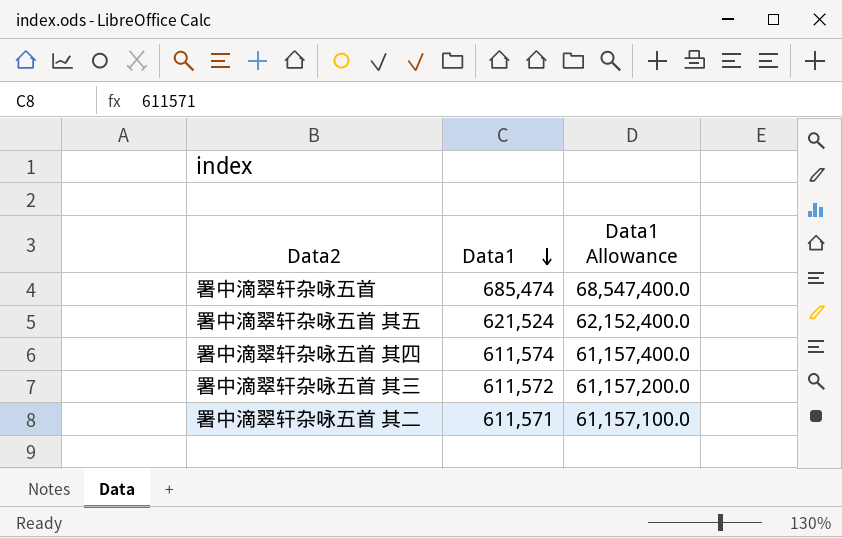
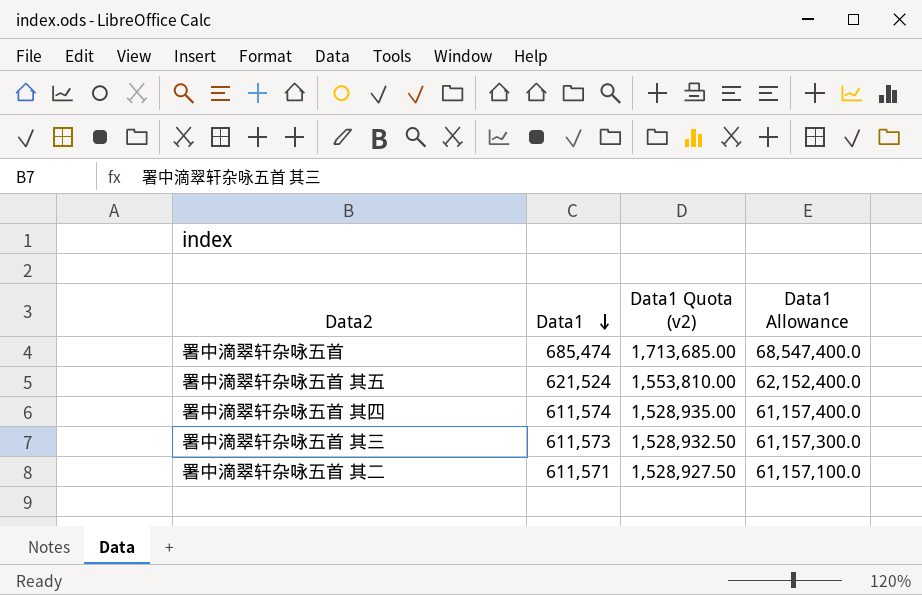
column Data1 Quota (v2) | formula: none -> [Data1] * 2.5
署中滴翠轩杂咏五首 其三 | Data1: 611,572 -> 611,573
署中滴翠轩杂咏五首 其三 | Data1 Allowance: 61,157,200.0 -> 61,157,300.0

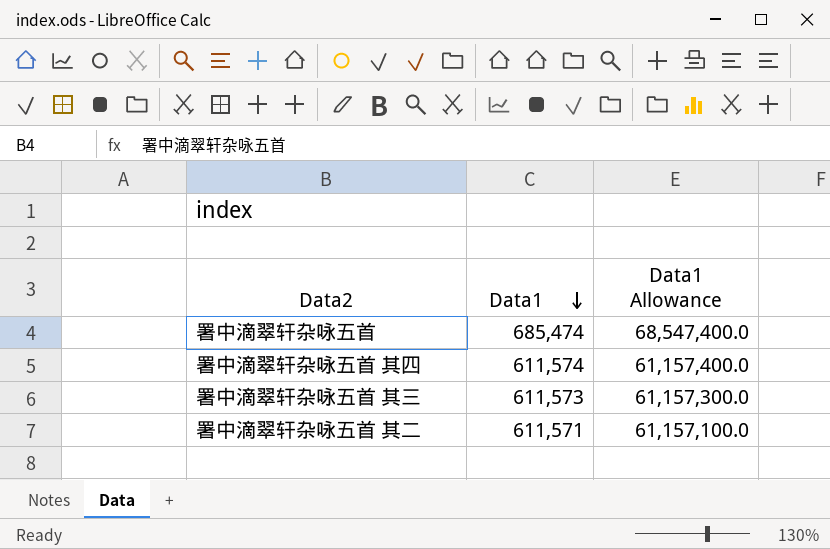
column Data1 Quota (v2) | formula: [Data1] * 2.5 -> none
row 署中滴翠轩杂咏五首 其五: 621,524 | 1,553,810.00 | 62,152,400.0 -> none

